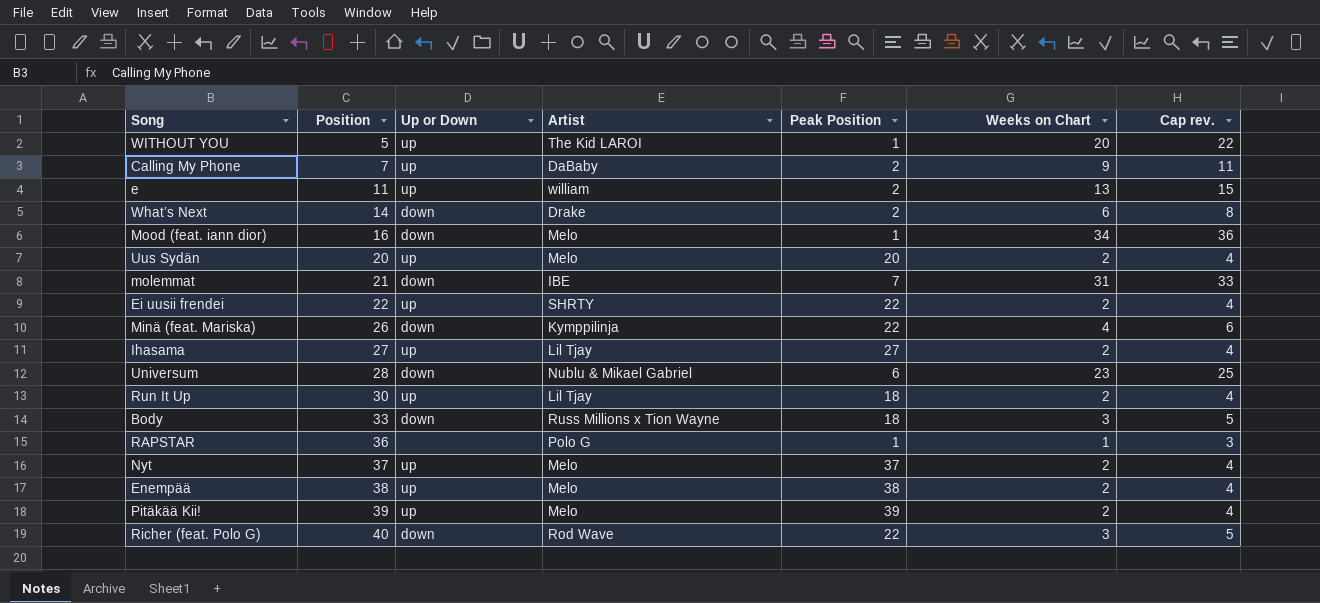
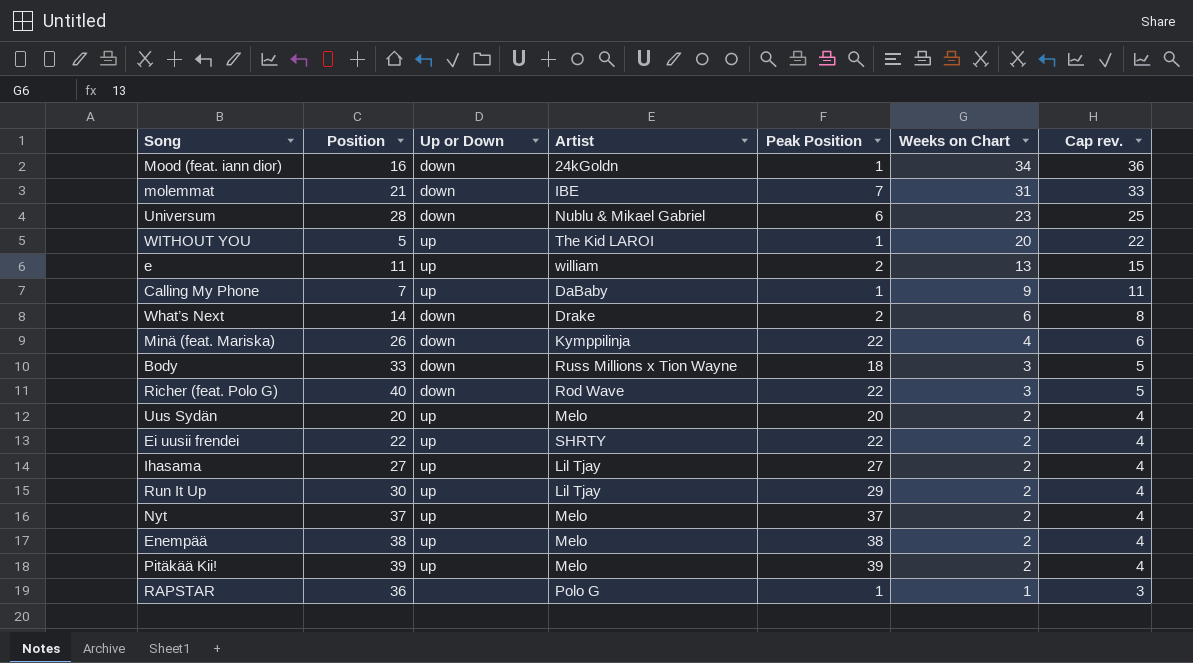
row order: Position ascending -> Weeks on Chart descending
Mood (feat. iann dior) | Artist: Melo -> 24kGoldn
Calling My Phone | Peak Position: 2 -> 1
Run It Up | Peak Position: 18 -> 29

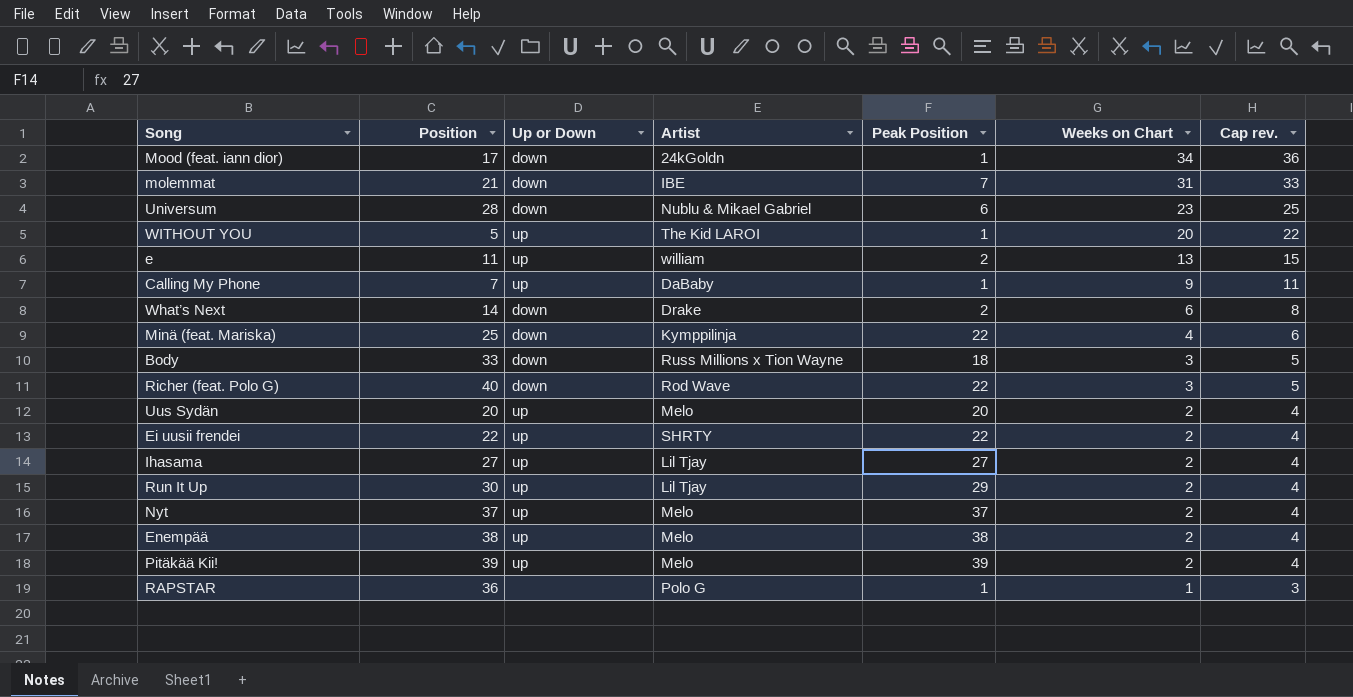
Mood (feat. iann dior) | Position: 16 -> 17
Minä (feat. Mariska) | Position: 26 -> 25

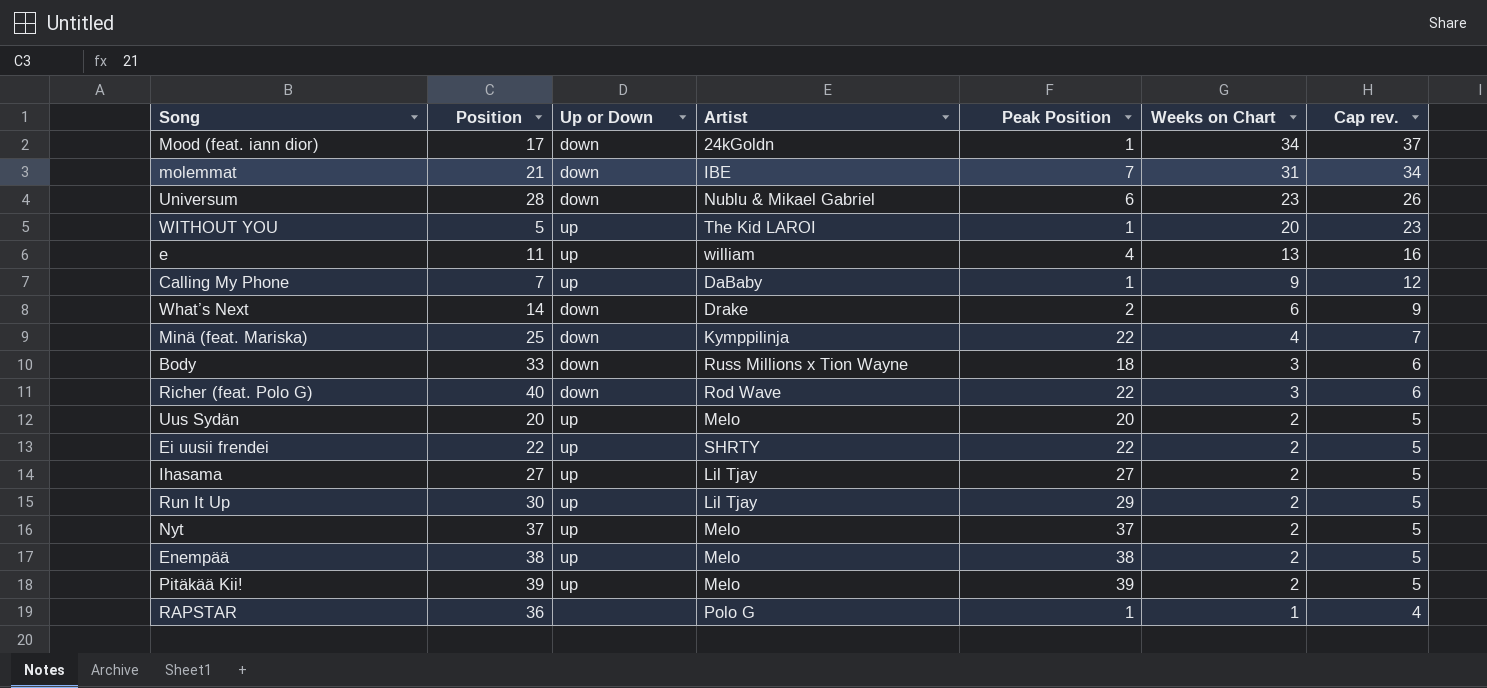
column Cap rev. | formula: [Weeks on Chart] + 2 -> [Weeks on Chart] + 3
e | Peak Position: 2 -> 4

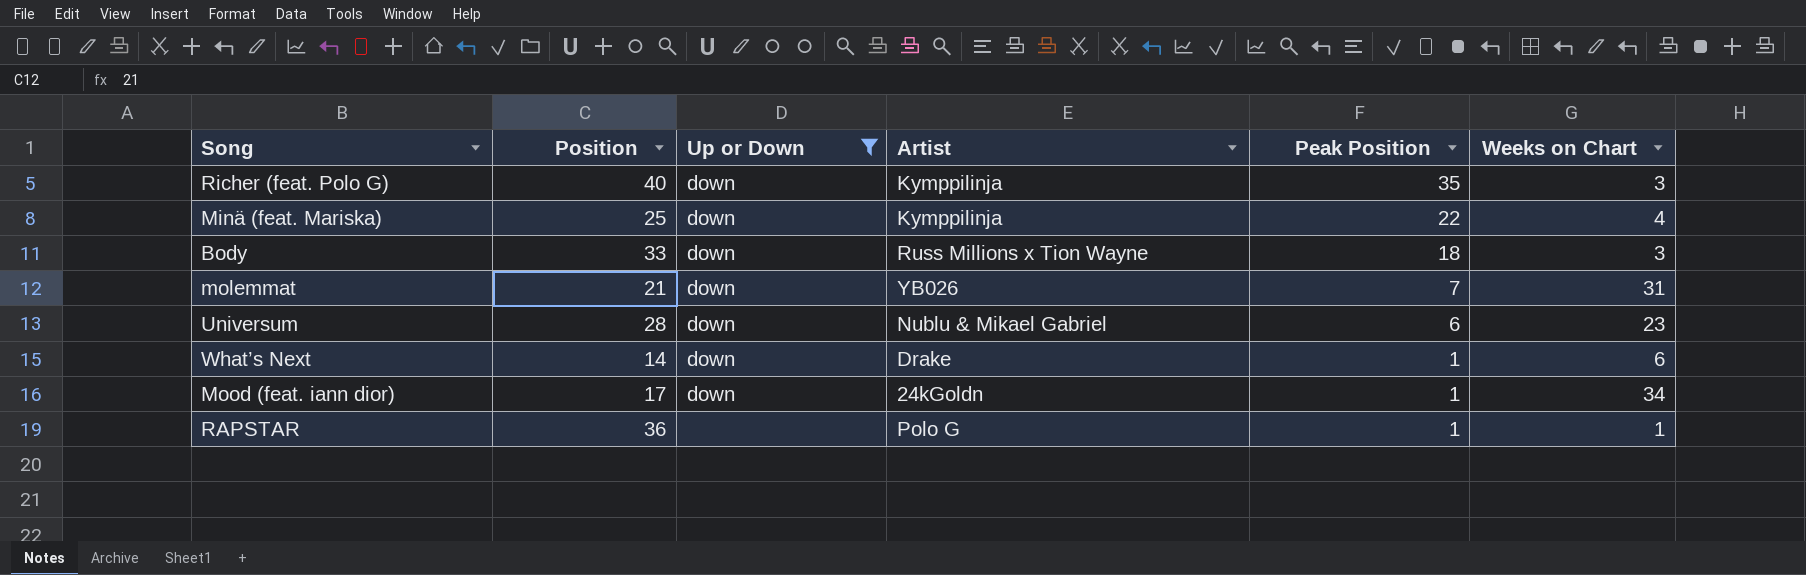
filter: none -> Up or Down != up
row order: Weeks on Chart descending -> Peak Position descending
column Cap rev. | formula: [Weeks on Chart] + 3 -> none
Richer (feat. Polo G) | Artist: Rod Wave -> Kymppilinja
Richer (feat. Polo G) | Peak Position: 22 -> 35
molemmat | Artist: IBE -> YB026
What’s Next | Peak Position: 2 -> 1

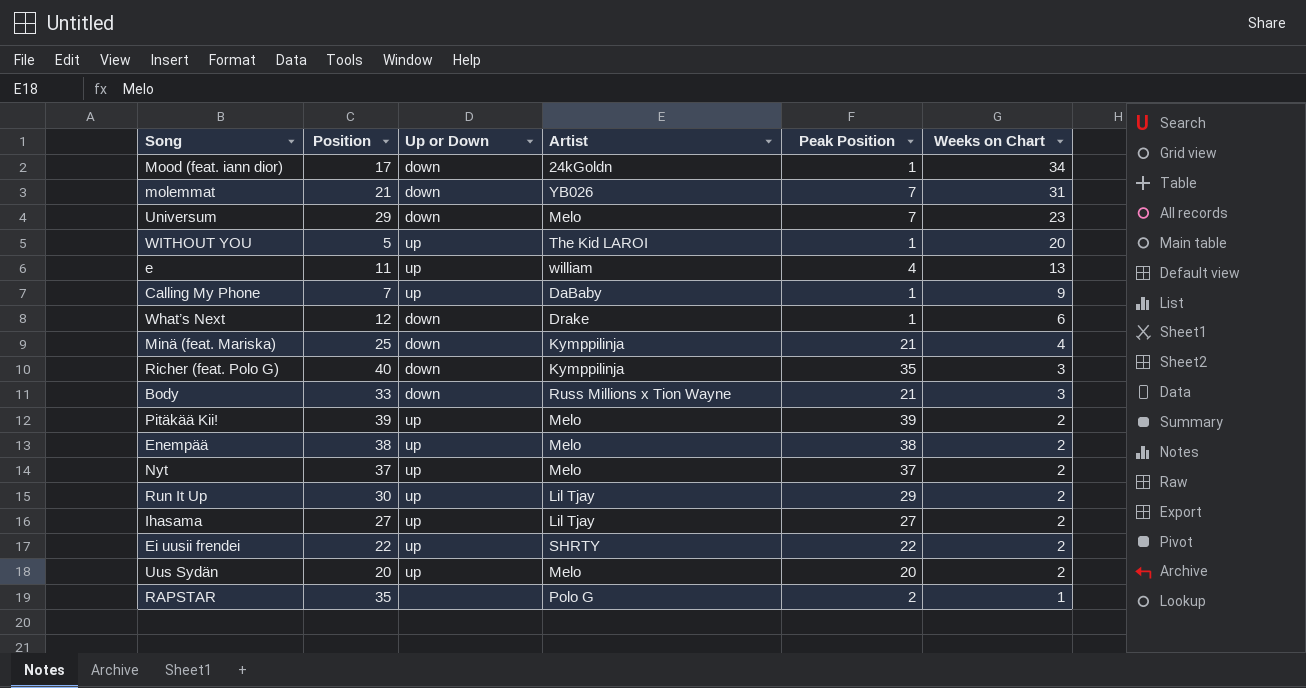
filter: Up or Down != up -> none
row order: Peak Position descending -> Weeks on Chart descending
Universum | Position: 28 -> 29
Universum | Artist: Nublu & Mikael Gabriel -> Melo
Universum | Peak Position: 6 -> 7
What’s Next | Position: 14 -> 12
Minä (feat. Mariska) | Peak Position: 22 -> 21
Body | Peak Position: 18 -> 21
RAPSTAR | Position: 36 -> 35
RAPSTAR | Peak Position: 1 -> 2

